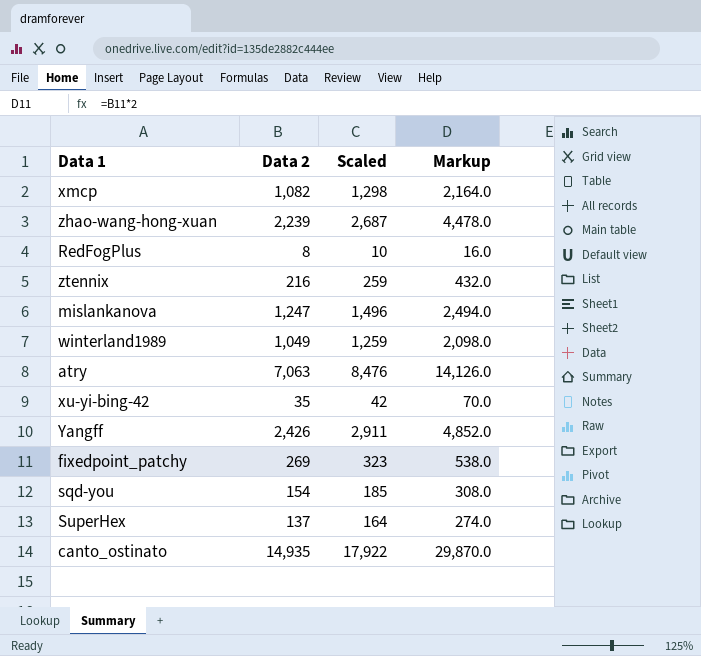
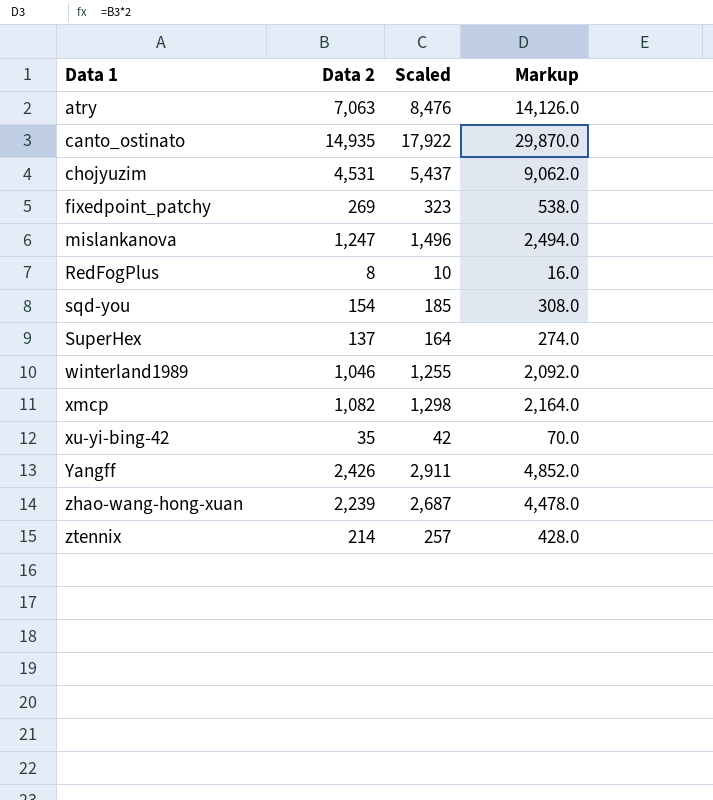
row order: none -> Data 1 ascending
row chojyuzim: none -> 4,531 | 5,437 | 9,062.0
winterland1989 | Data 2: 1,049 -> 1,046
winterland1989 | Scaled: 1,259 -> 1,255
winterland1989 | Markup: 2,098.0 -> 2,092.0
ztennix | Data 2: 216 -> 214
ztennix | Scaled: 259 -> 257
ztennix | Markup: 432.0 -> 428.0

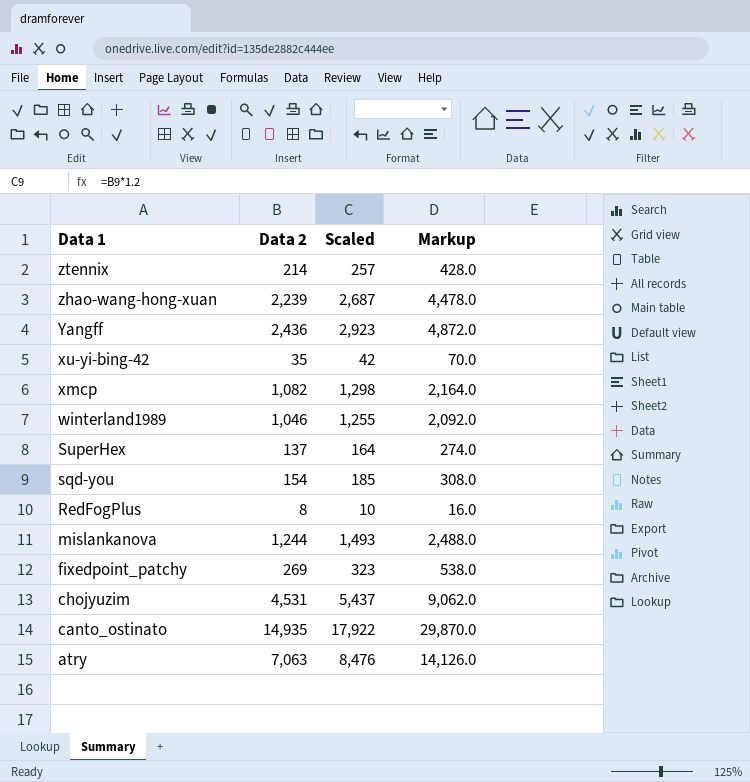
row order: Data 1 ascending -> Data 1 descending
Yangff | Data 2: 2,426 -> 2,436
Yangff | Scaled: 2,911 -> 2,923
Yangff | Markup: 4,852.0 -> 4,872.0
mislankanova | Data 2: 1,247 -> 1,244
mislankanova | Scaled: 1,496 -> 1,493
mislankanova | Markup: 2,494.0 -> 2,488.0

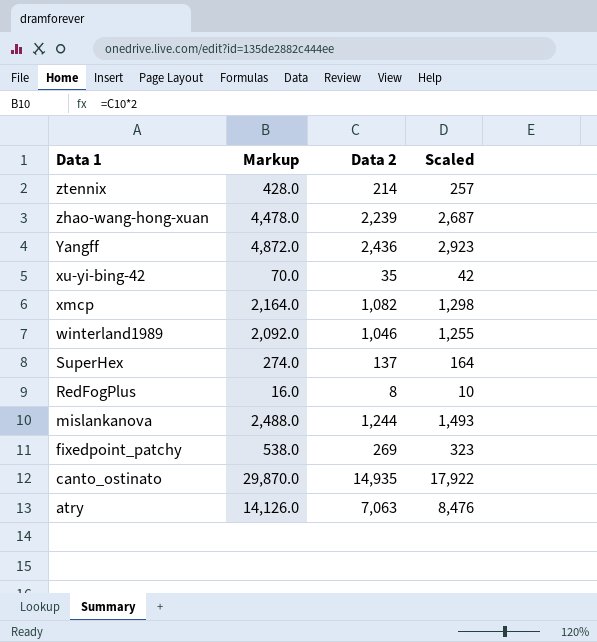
column Markup | position: 4 -> 2
row sqd-you: 154 | 185 | 308.0 -> none
row chojyuzim: 4,531 | 5,437 | 9,062.0 -> none

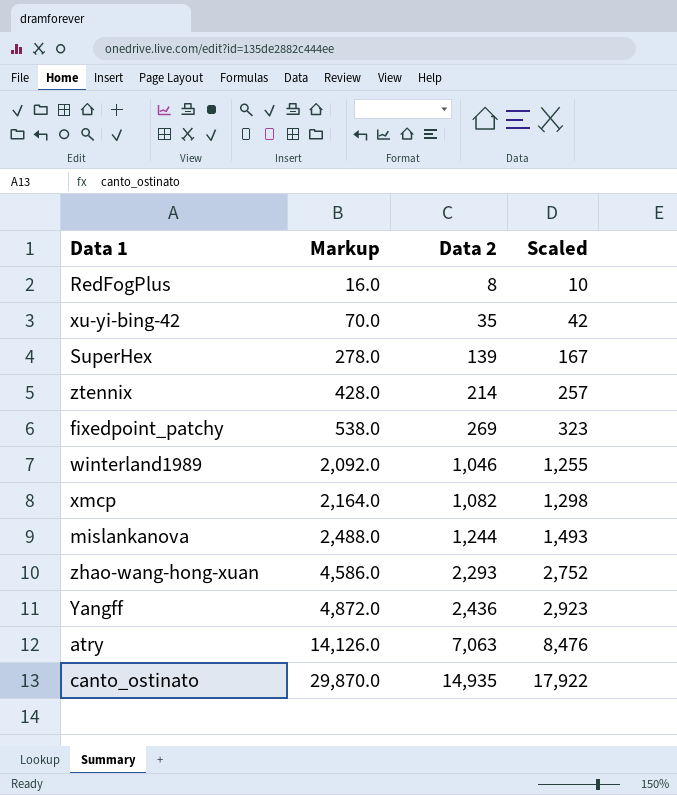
row order: Data 1 descending -> Markup ascending
SuperHex | Markup: 274.0 -> 278.0
SuperHex | Data 2: 137 -> 139
SuperHex | Scaled: 164 -> 167
zhao-wang-hong-xuan | Markup: 4,478.0 -> 4,586.0
zhao-wang-hong-xuan | Data 2: 2,239 -> 2,293
zhao-wang-hong-xuan | Scaled: 2,687 -> 2,752

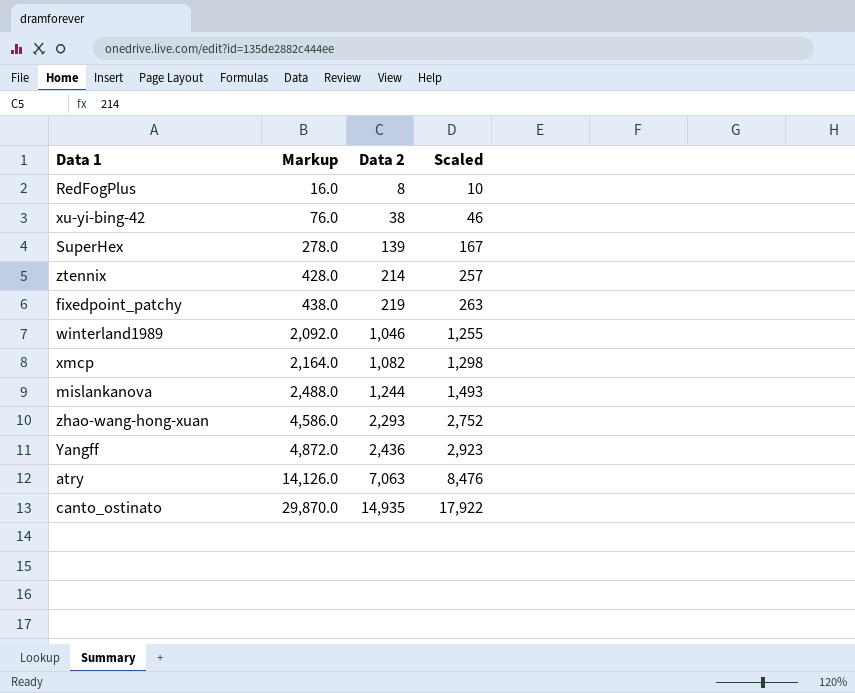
xu-yi-bing-42 | Markup: 70.0 -> 76.0
xu-yi-bing-42 | Data 2: 35 -> 38
xu-yi-bing-42 | Scaled: 42 -> 46
fixedpoint_patchy | Markup: 538.0 -> 438.0
fixedpoint_patchy | Data 2: 269 -> 219
fixedpoint_patchy | Scaled: 323 -> 263

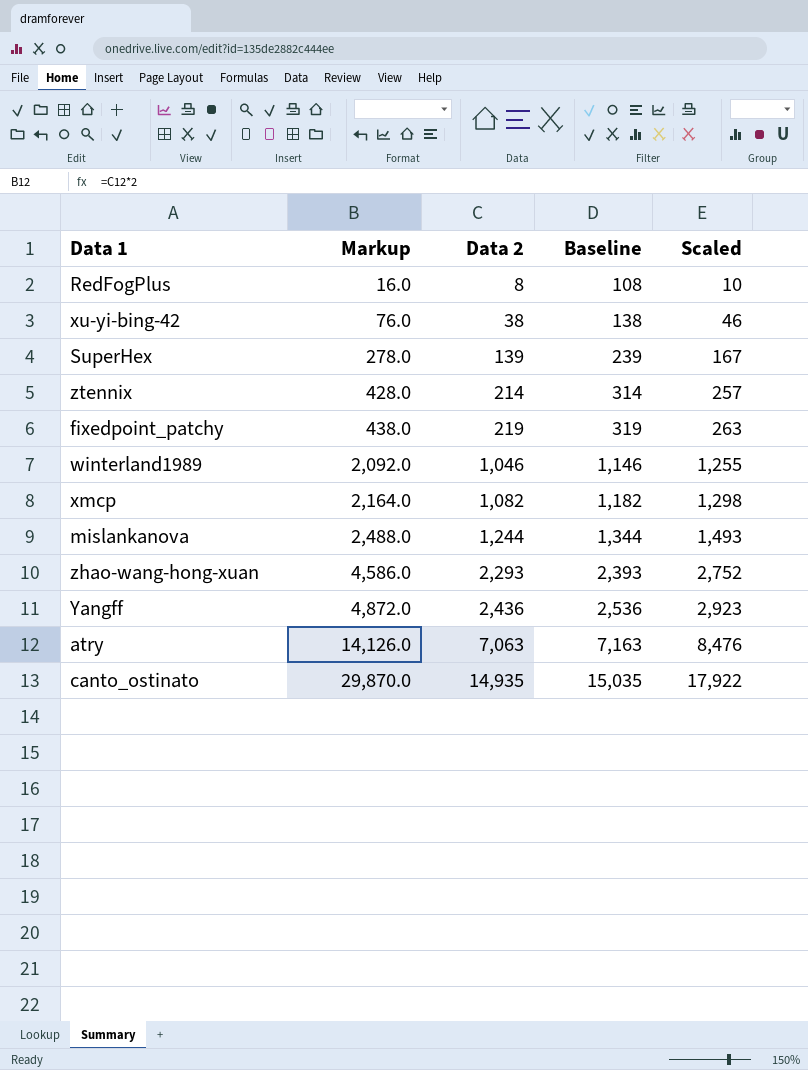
column Baseline | formula: none -> [Data 2] + 100

